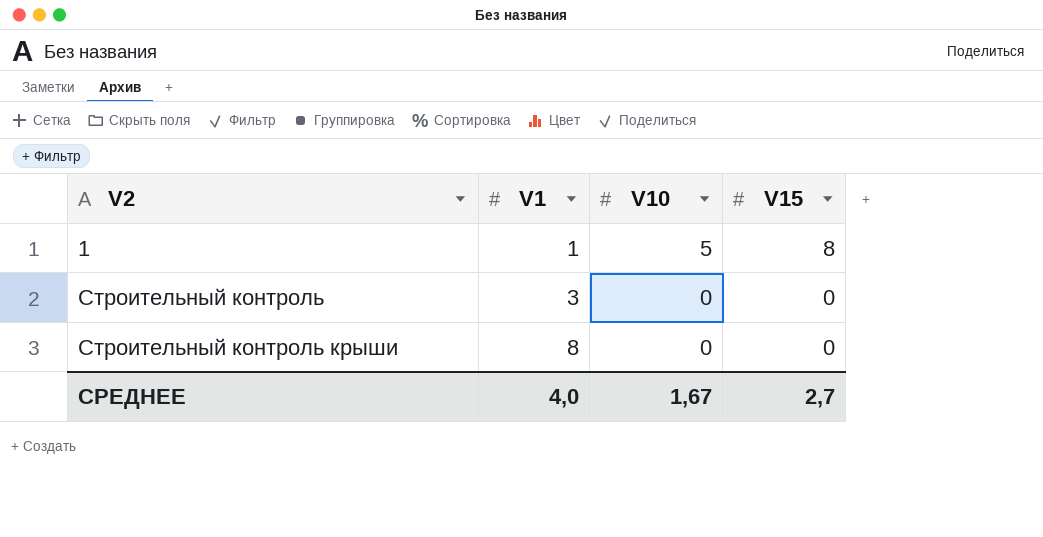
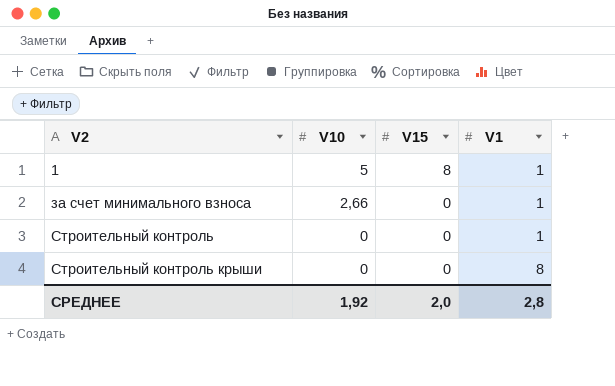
column V1 | position: 2 -> 4
row за счет минимального взноса: none -> 2,66 | 0 | 1
Строительный контроль | V1: 3 -> 1
СРЕДНЕЕ | V10: 1,67 -> 1,92
СРЕДНЕЕ | V15: 2,7 -> 2,0
СРЕДНЕЕ | V1: 4,0 -> 2,8

